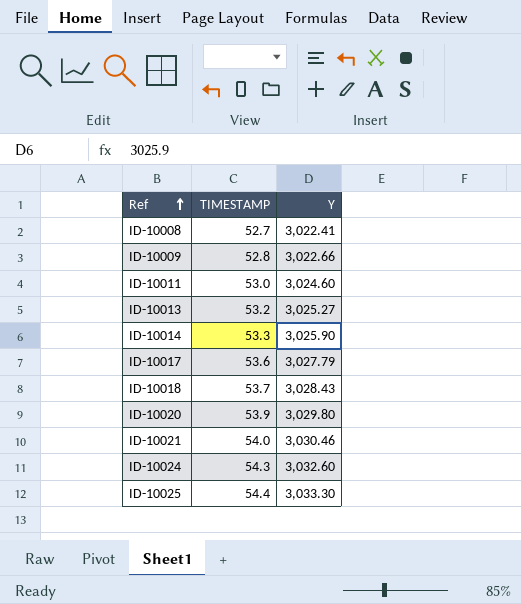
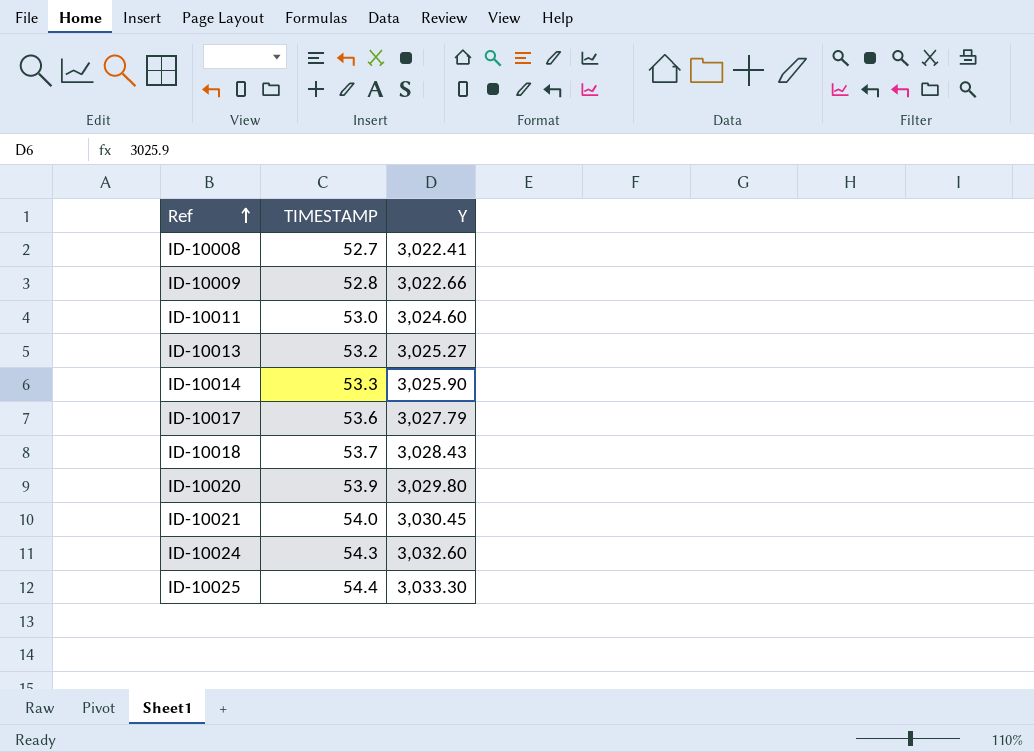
ID-10021 | Y: 3,030.46 -> 3,030.45

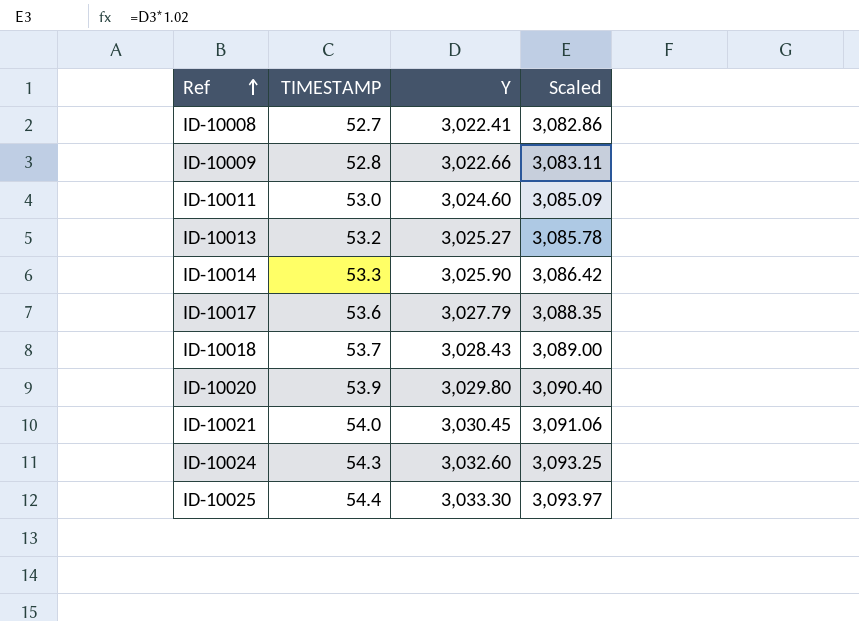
column Scaled | formula: none -> [Y] * 1.02

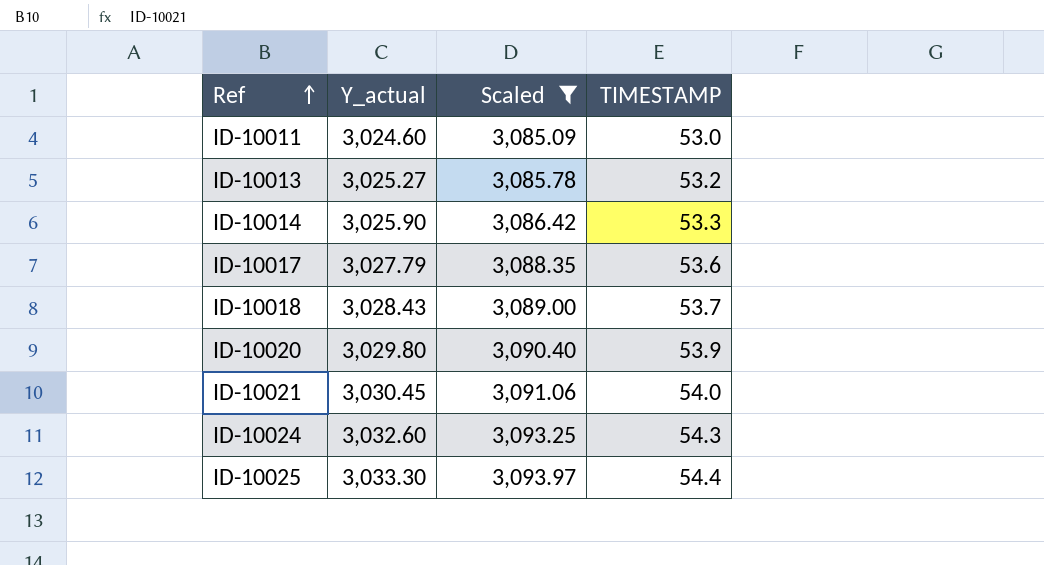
filter: none -> Scaled >= 3,085.09
column name: Y -> Y_actual
column TIMESTAMP | position: 2 -> 4

